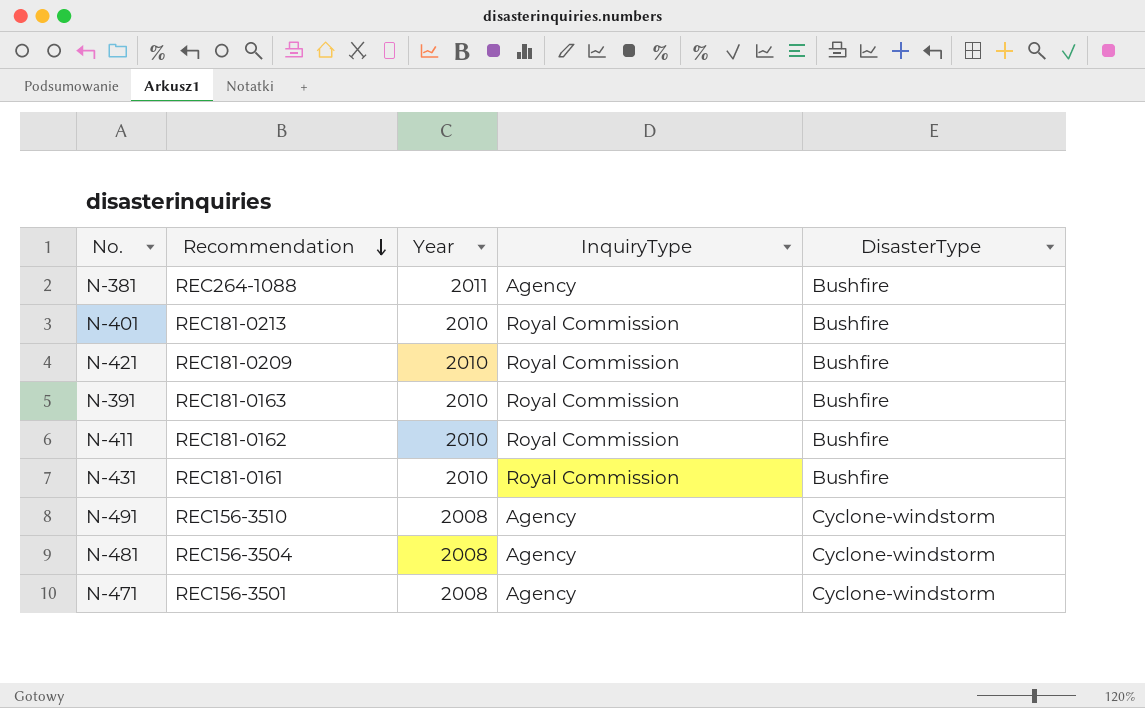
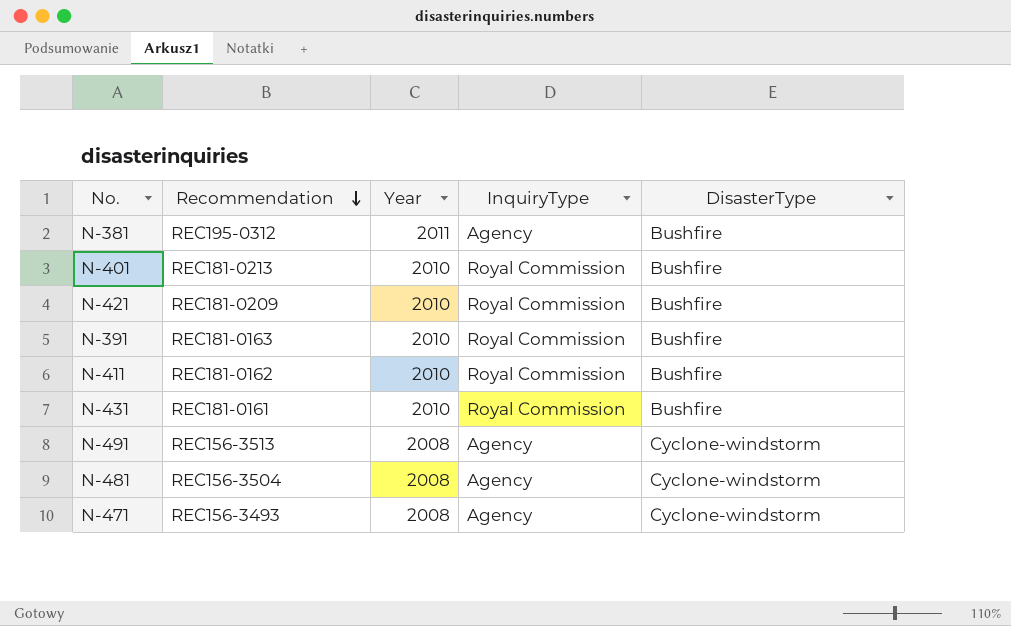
N-381 | Recommendation: REC264-1088 -> REC195-0312
N-491 | Recommendation: REC156-3510 -> REC156-3513
N-471 | Recommendation: REC156-3501 -> REC156-3493

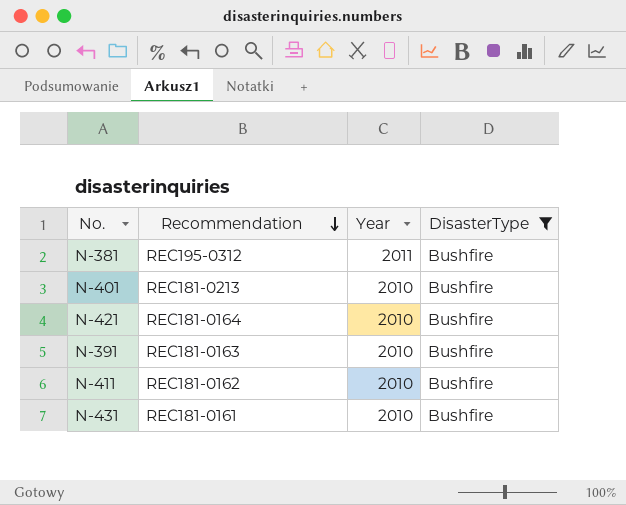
filter: none -> DisasterType = Bushfire
column InquiryType | position: 4 -> none
N-421 | Recommendation: REC181-0209 -> REC181-0164

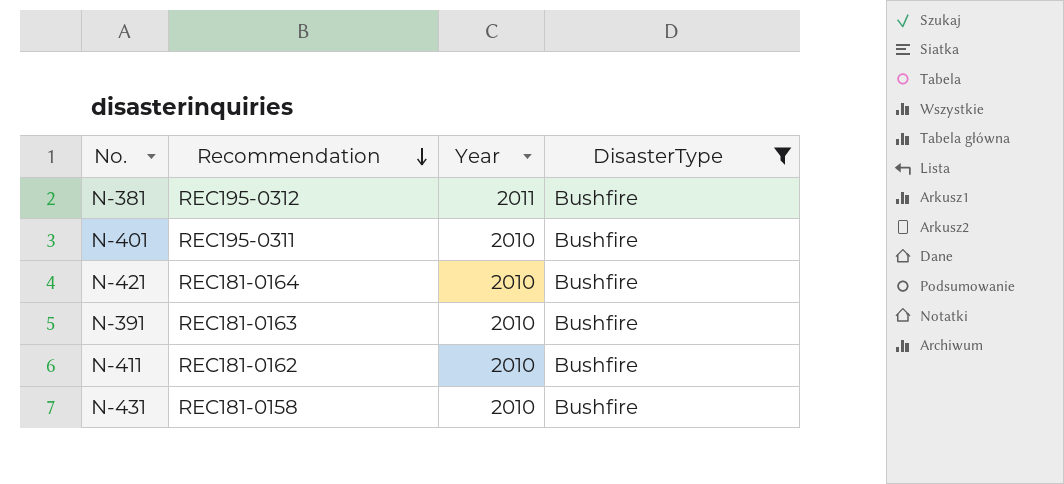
N-401 | Recommendation: REC181-0213 -> REC195-0311
N-431 | Recommendation: REC181-0161 -> REC181-0158

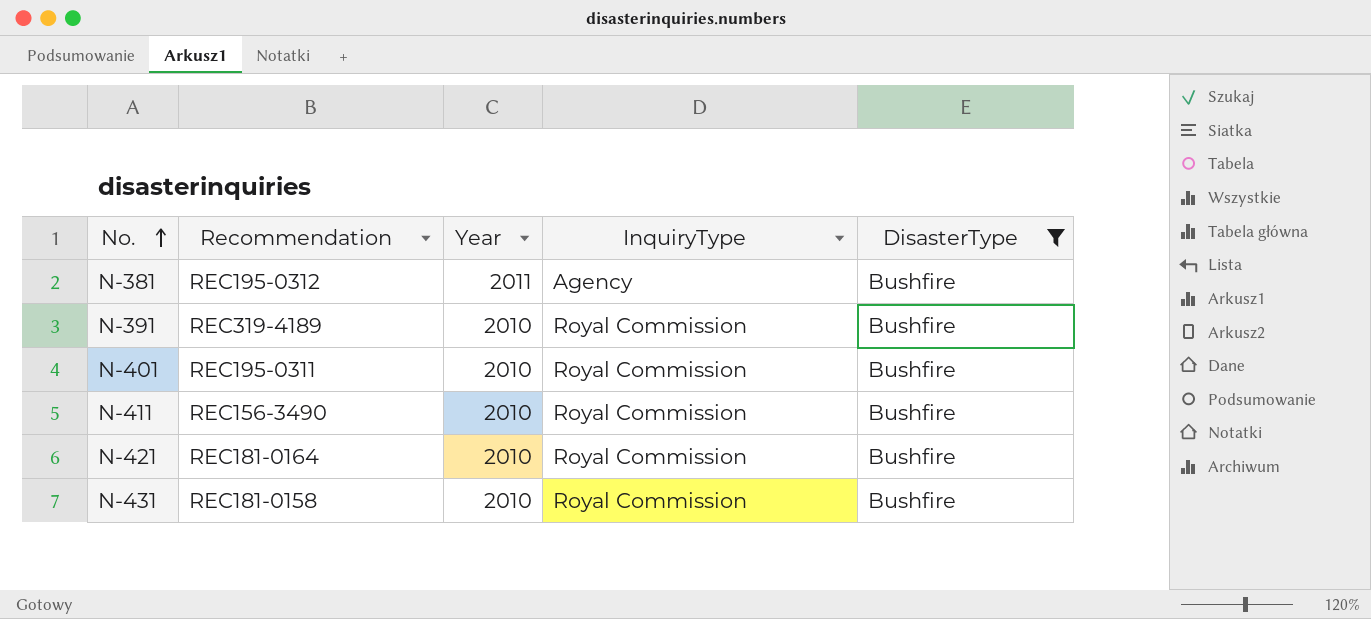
row order: Recommendation descending -> No. ascending
column InquiryType | position: none -> 4
N-391 | Recommendation: REC181-0163 -> REC319-4189
N-411 | Recommendation: REC181-0162 -> REC156-3490

